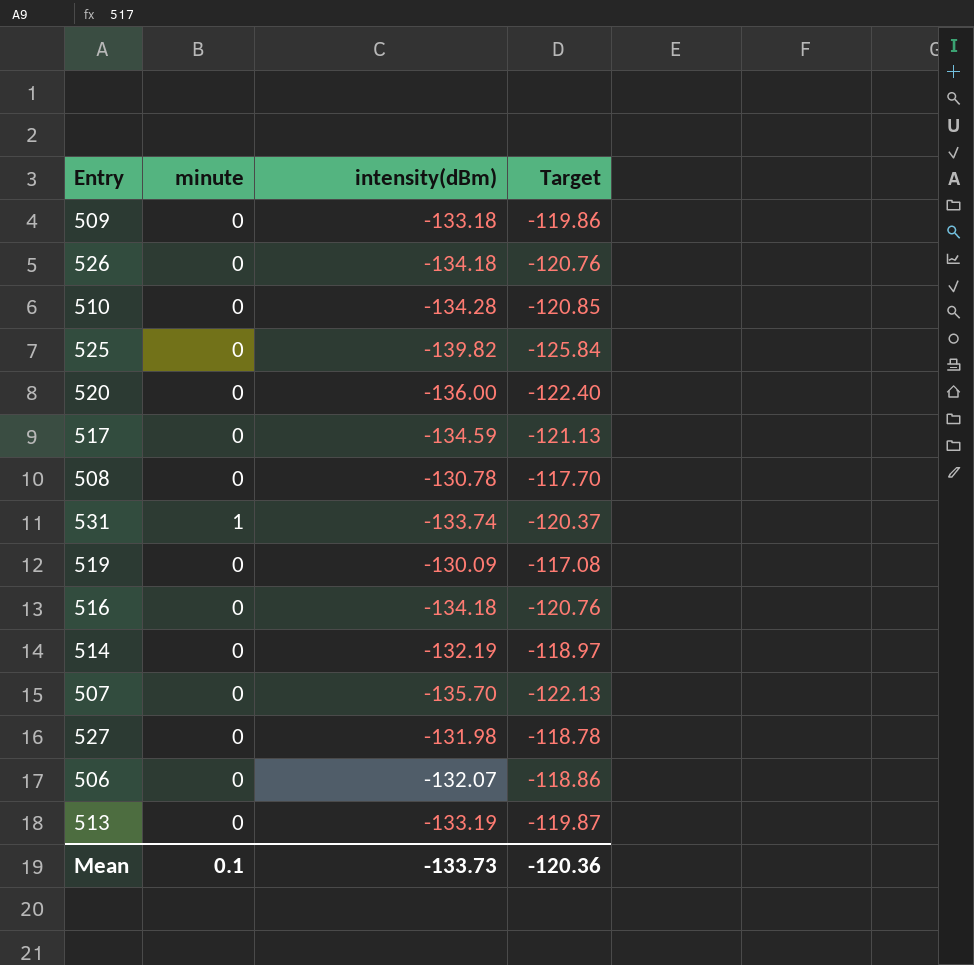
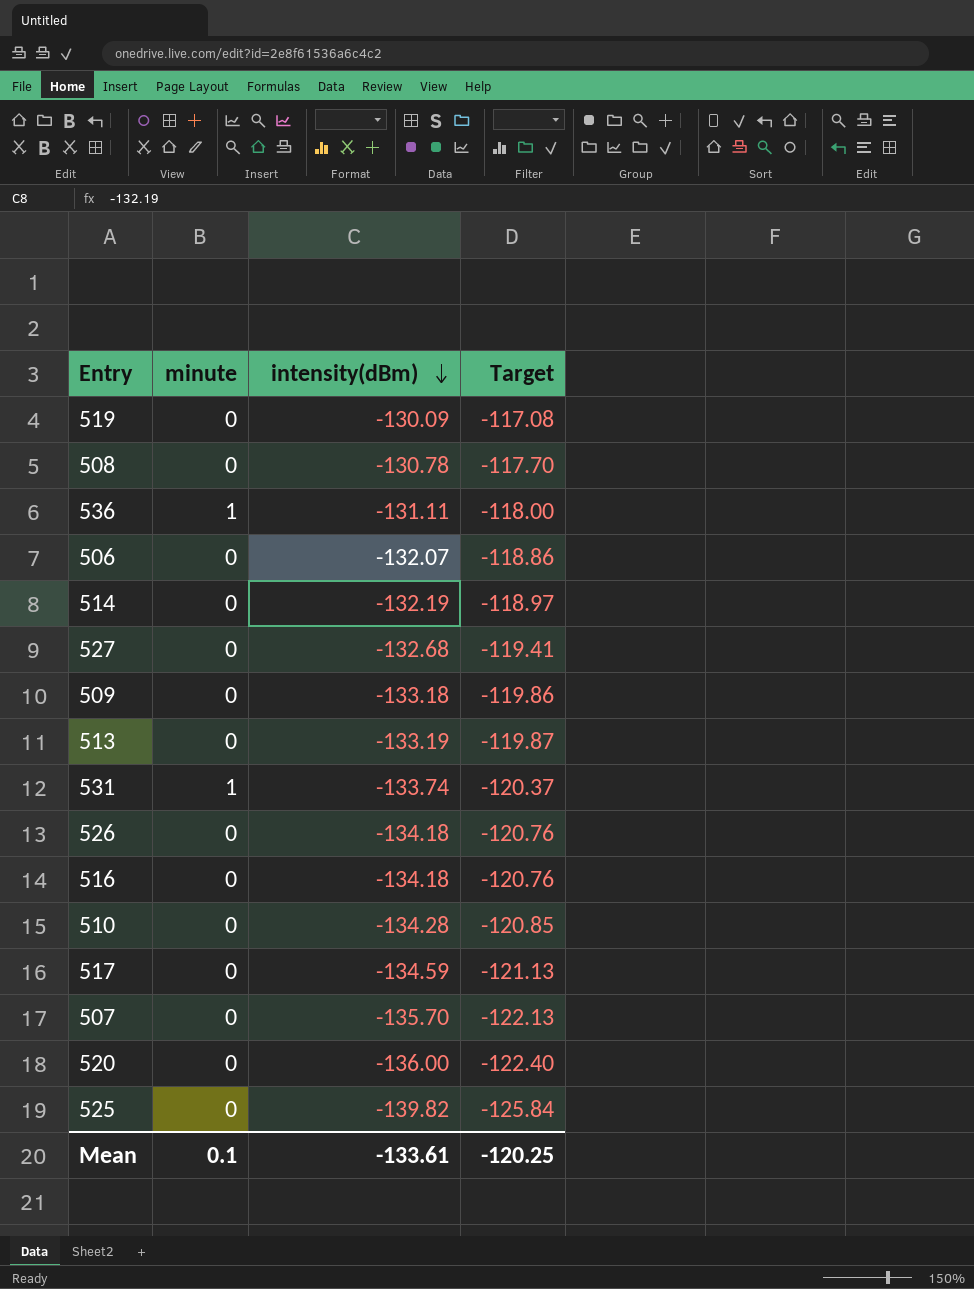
row order: none -> intensity(dBm) descending
row 536: none -> 1 | -131.11 | -118.00
527 | intensity(dBm): -131.98 -> -132.68
527 | Target: -118.78 -> -119.41
Mean | intensity(dBm): -133.73 -> -133.61
Mean | Target: -120.36 -> -120.25

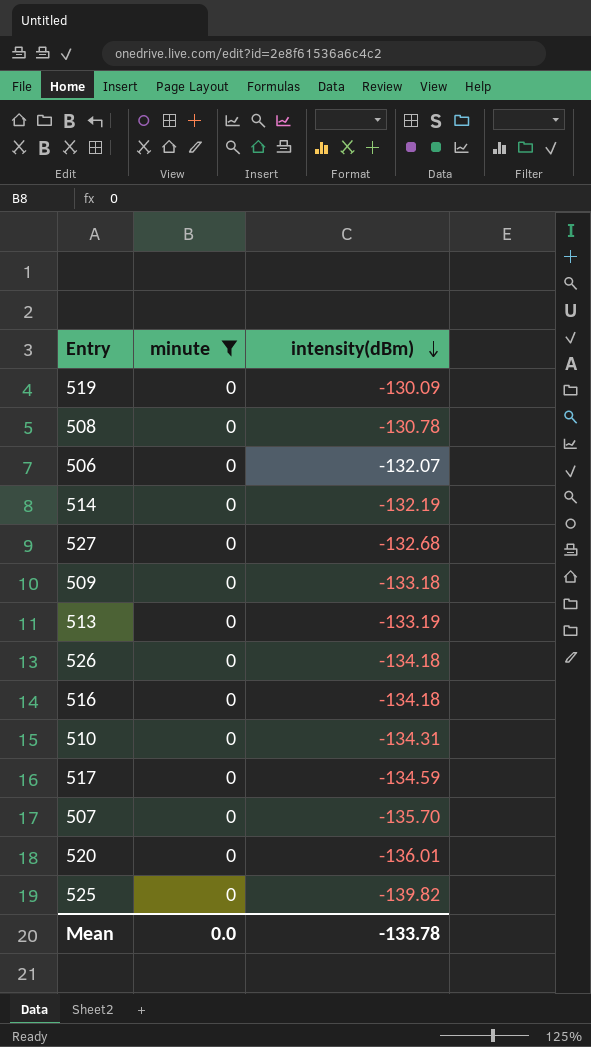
filter: none -> minute = 0
column Target | formula: [intensity(dBm)] * 0.9 -> none
510 | intensity(dBm): -134.28 -> -134.31
520 | intensity(dBm): -136.00 -> -136.01
Mean | minute: 0.1 -> 0.0
Mean | intensity(dBm): -133.61 -> -133.78

